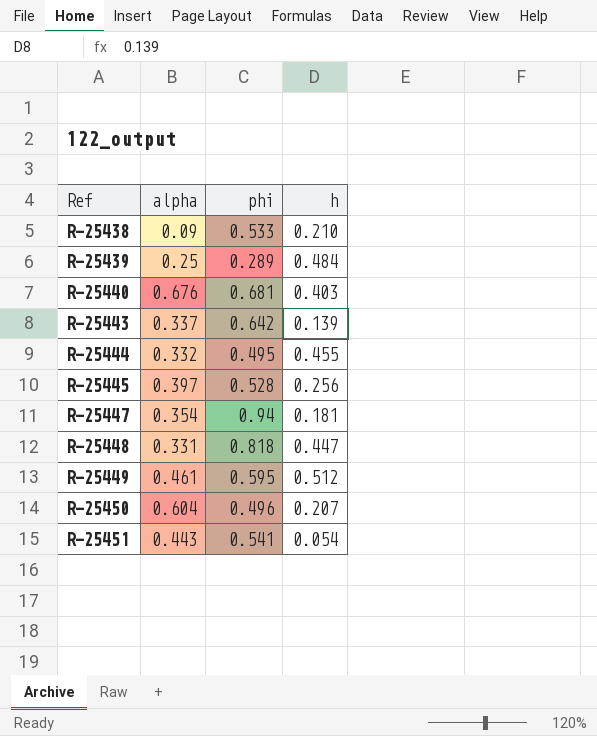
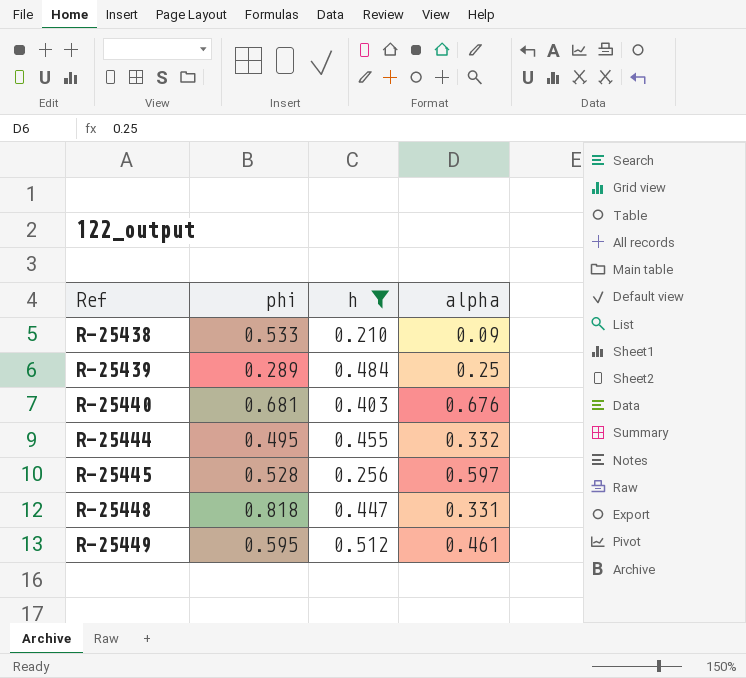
filter: none -> h >= 0.210
column alpha | position: 2 -> 4
R-25445 | alpha: 0.397 -> 0.597

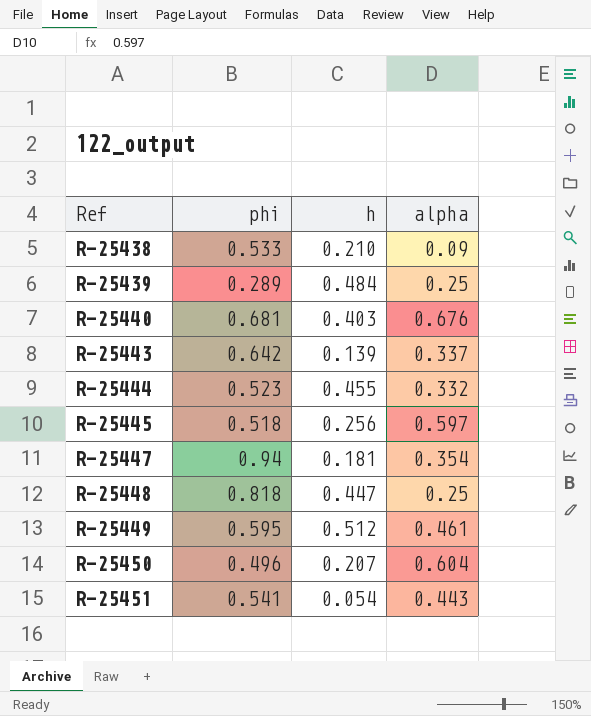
filter: h >= 0.210 -> none
R-25444 | phi: 0.495 -> 0.523
R-25445 | phi: 0.528 -> 0.518
R-25448 | alpha: 0.331 -> 0.25

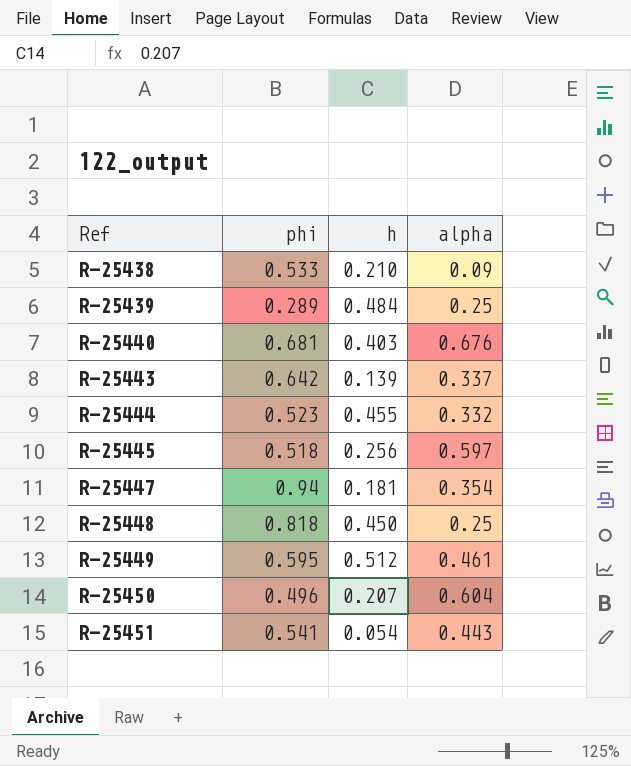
R-25448 | h: 0.447 -> 0.450

